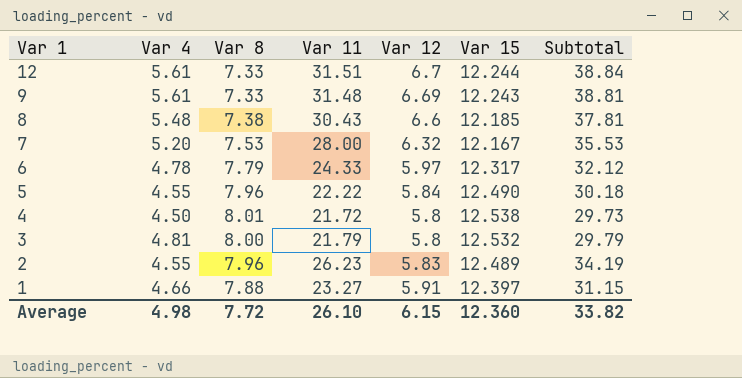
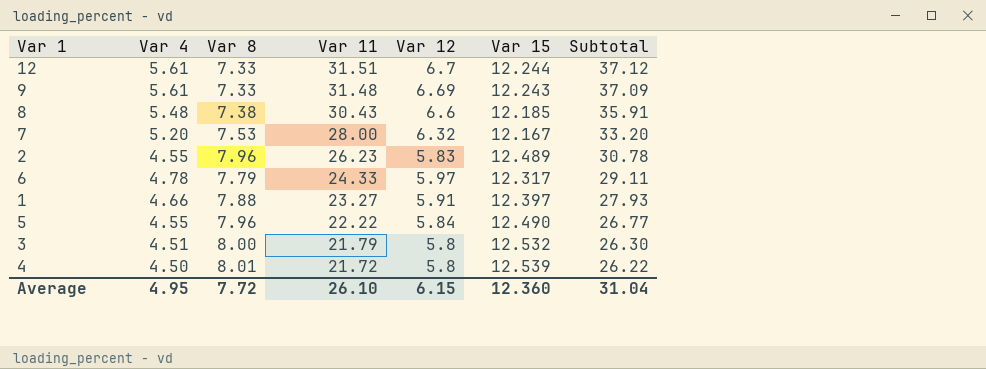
row order: Var 1 descending -> Var 11 descending
column Subtotal | formula: [Var 8] + [Var 11] -> [Var 4] + [Var 11]
3 | Var 4: 4.81 -> 4.51
4 | Var 15: 12.538 -> 12.539
Average | Var 4: 4.98 -> 4.95
Average | Subtotal: 33.82 -> 31.04

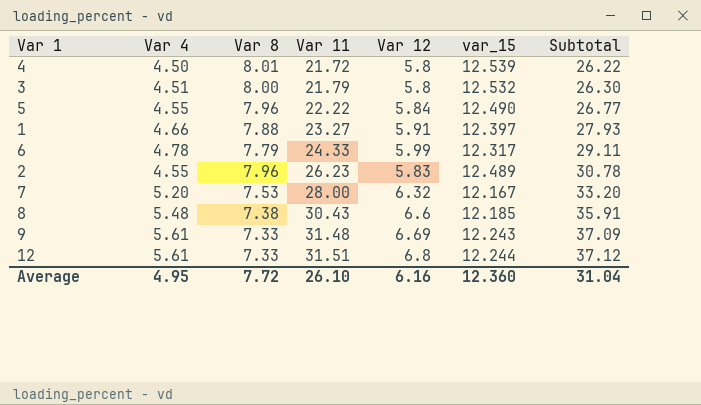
row order: Var 11 descending -> Var 11 ascending
column name: Var 15 -> var_15
6 | Var 12: 5.97 -> 5.99
12 | Var 12: 6.7 -> 6.8
Average | Var 12: 6.15 -> 6.16

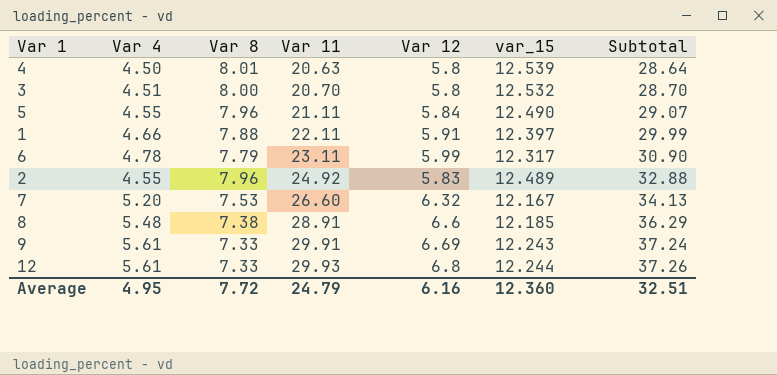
column Subtotal | formula: [Var 4] + [Var 11] -> [Var 8] + [Var 11]
4 | Var 11: 21.72 -> 20.63
3 | Var 11: 21.79 -> 20.70
5 | Var 11: 22.22 -> 21.11
1 | Var 11: 23.27 -> 22.11
6 | Var 11: 24.33 -> 23.11
2 | Var 11: 26.23 -> 24.92
7 | Var 11: 28.00 -> 26.60
8 | Var 11: 30.43 -> 28.91
9 | Var 11: 31.48 -> 29.91
12 | Var 11: 31.51 -> 29.93
Average | Var 11: 26.10 -> 24.79
Average | Subtotal: 31.04 -> 32.51

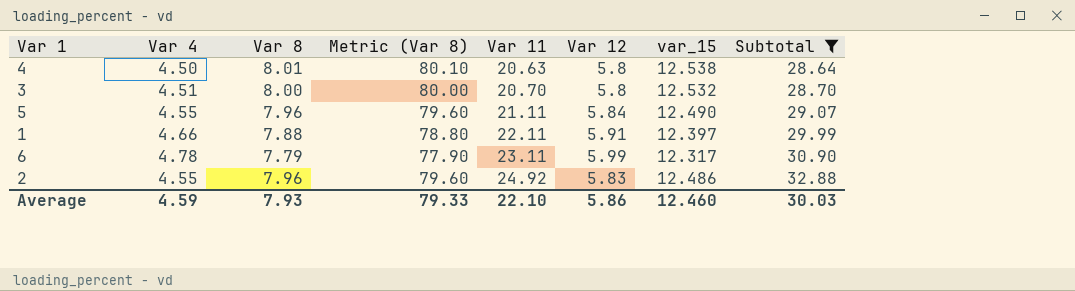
filter: none -> Subtotal <= 32.88
column Metric (Var 8) | formula: none -> [Var 8] * 10
4 | var_15: 12.539 -> 12.538
2 | var_15: 12.489 -> 12.486
Average | Var 4: 4.95 -> 4.59
Average | Var 8: 7.72 -> 7.93
Average | Var 11: 24.79 -> 22.10
Average | Var 12: 6.16 -> 5.86
Average | var_15: 12.360 -> 12.460
Average | Subtotal: 32.51 -> 30.03

